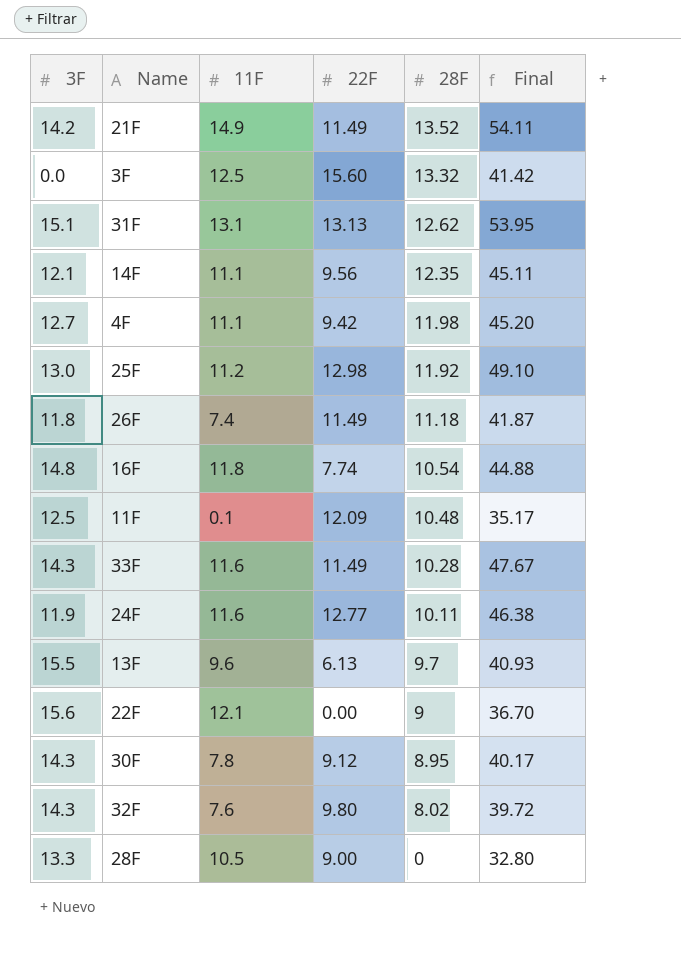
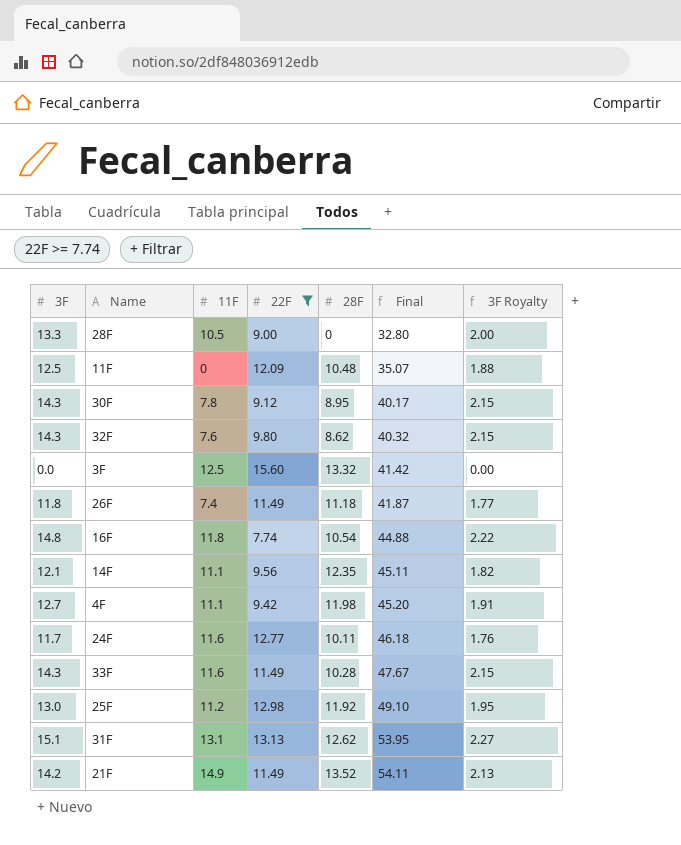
filter: none -> 22F >= 7.74
row order: 28F descending -> Final ascending
column 3F Royalty | formula: none -> [3F] * 0.15
11F | 11F: 0.1 -> 0
11F | Final: 35.17 -> 35.07
32F | 28F: 8.02 -> 8.62
32F | Final: 39.72 -> 40.32
24F | 3F: 11.9 -> 11.7
24F | Final: 46.38 -> 46.18

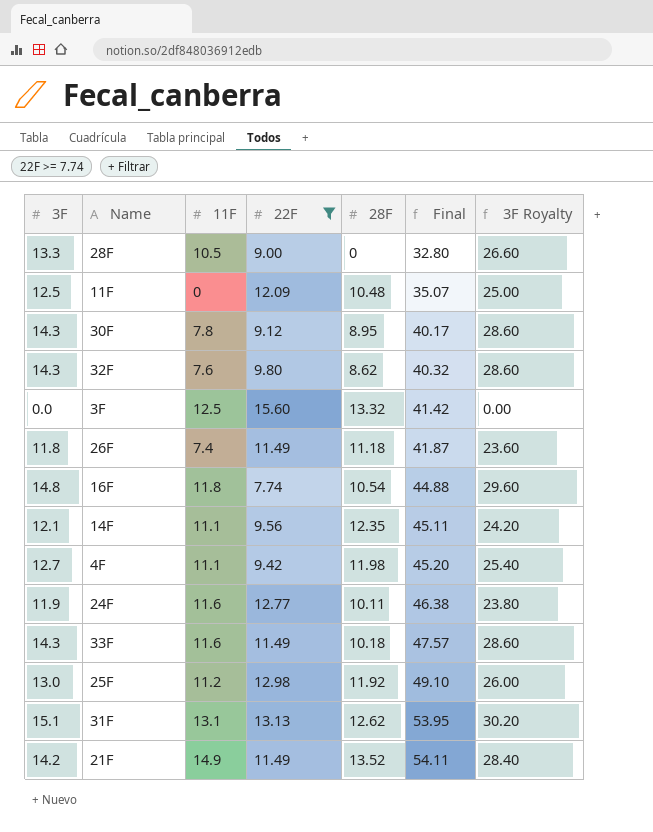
column 3F Royalty | formula: [3F] * 0.15 -> [3F] * 2
24F | 3F: 11.7 -> 11.9
24F | Final: 46.18 -> 46.38
33F | 28F: 10.28 -> 10.18
33F | Final: 47.67 -> 47.57

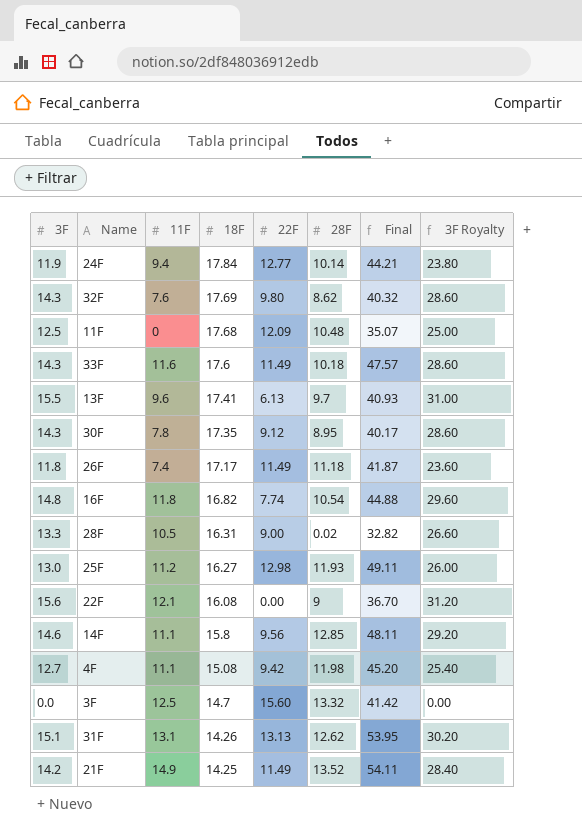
filter: 22F >= 7.74 -> none
row order: Final ascending -> 18F descending
column 18F | position: none -> 4
24F | 11F: 11.6 -> 9.4
24F | 28F: 10.11 -> 10.14
24F | Final: 46.38 -> 44.21
28F | 28F: 0 -> 0.02
28F | Final: 32.80 -> 32.82
25F | 28F: 11.92 -> 11.93
25F | Final: 49.10 -> 49.11
14F | 3F: 12.1 -> 14.6
14F | 28F: 12.35 -> 12.85
14F | Final: 45.11 -> 48.11
14F | 3F Royalty: 24.20 -> 29.20

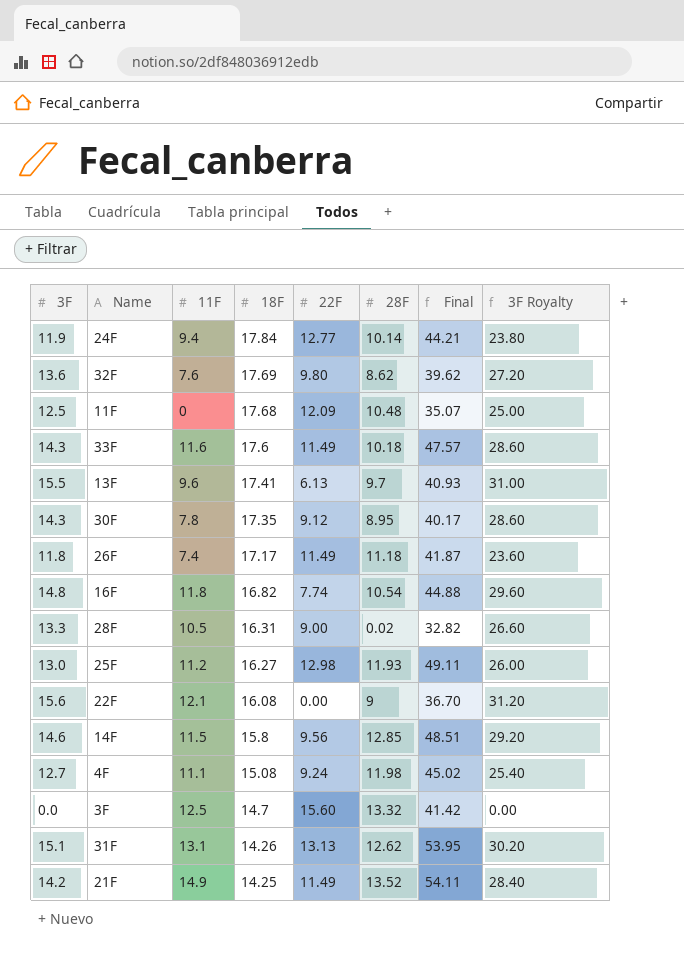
32F | 3F: 14.3 -> 13.6
32F | Final: 40.32 -> 39.62
32F | 3F Royalty: 28.60 -> 27.20
14F | 11F: 11.1 -> 11.5
14F | Final: 48.11 -> 48.51
4F | 22F: 9.42 -> 9.24
4F | Final: 45.20 -> 45.02

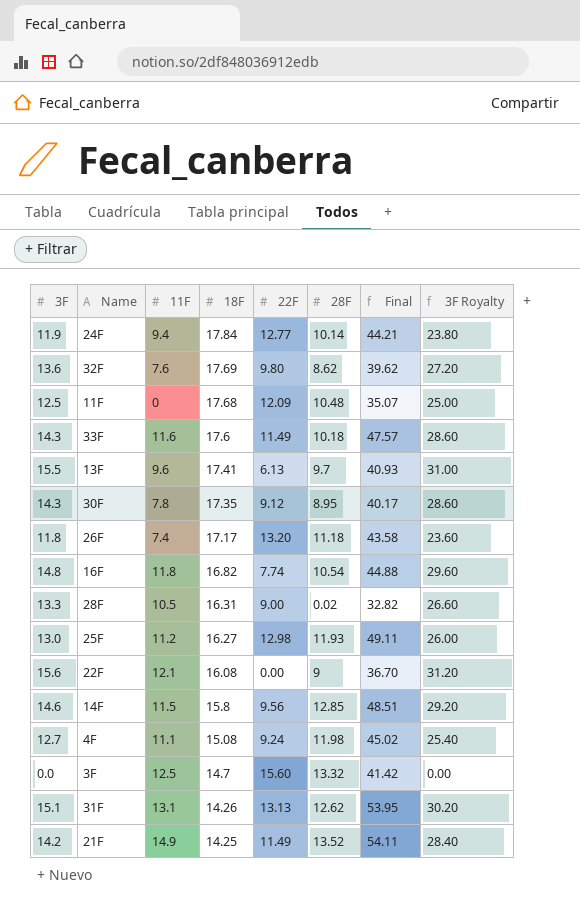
26F | 22F: 11.49 -> 13.20
26F | Final: 41.87 -> 43.58

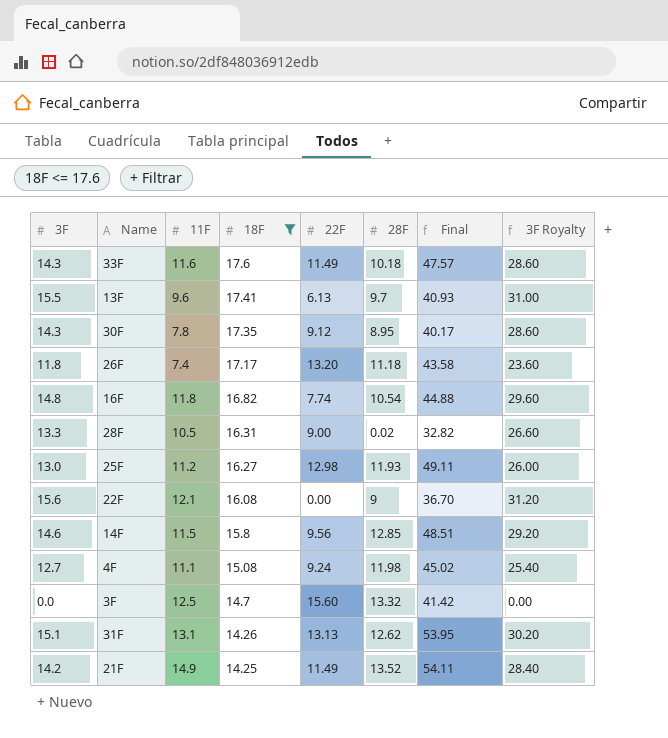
filter: none -> 18F <= 17.6

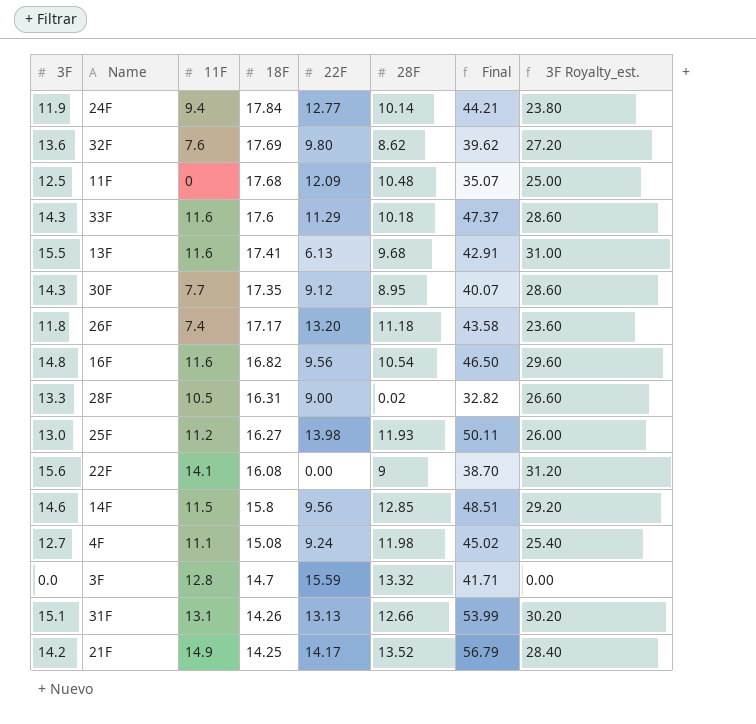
filter: 18F <= 17.6 -> none
column name: 3F Royalty -> 3F Royalty_est.
33F | 22F: 11.49 -> 11.29
33F | Final: 47.57 -> 47.37
13F | 11F: 9.6 -> 11.6
13F | 28F: 9.7 -> 9.68
13F | Final: 40.93 -> 42.91
30F | 11F: 7.8 -> 7.7
30F | Final: 40.17 -> 40.07
16F | 11F: 11.8 -> 11.6
16F | 22F: 7.74 -> 9.56
16F | Final: 44.88 -> 46.50
25F | 22F: 12.98 -> 13.98
25F | Final: 49.11 -> 50.11
22F | 11F: 12.1 -> 14.1
22F | Final: 36.70 -> 38.70
3F | 11F: 12.5 -> 12.8
3F | 22F: 15.60 -> 15.59
3F | Final: 41.42 -> 41.71
31F | 28F: 12.62 -> 12.66
31F | Final: 53.95 -> 53.99
21F | 22F: 11.49 -> 14.17
21F | Final: 54.11 -> 56.79

